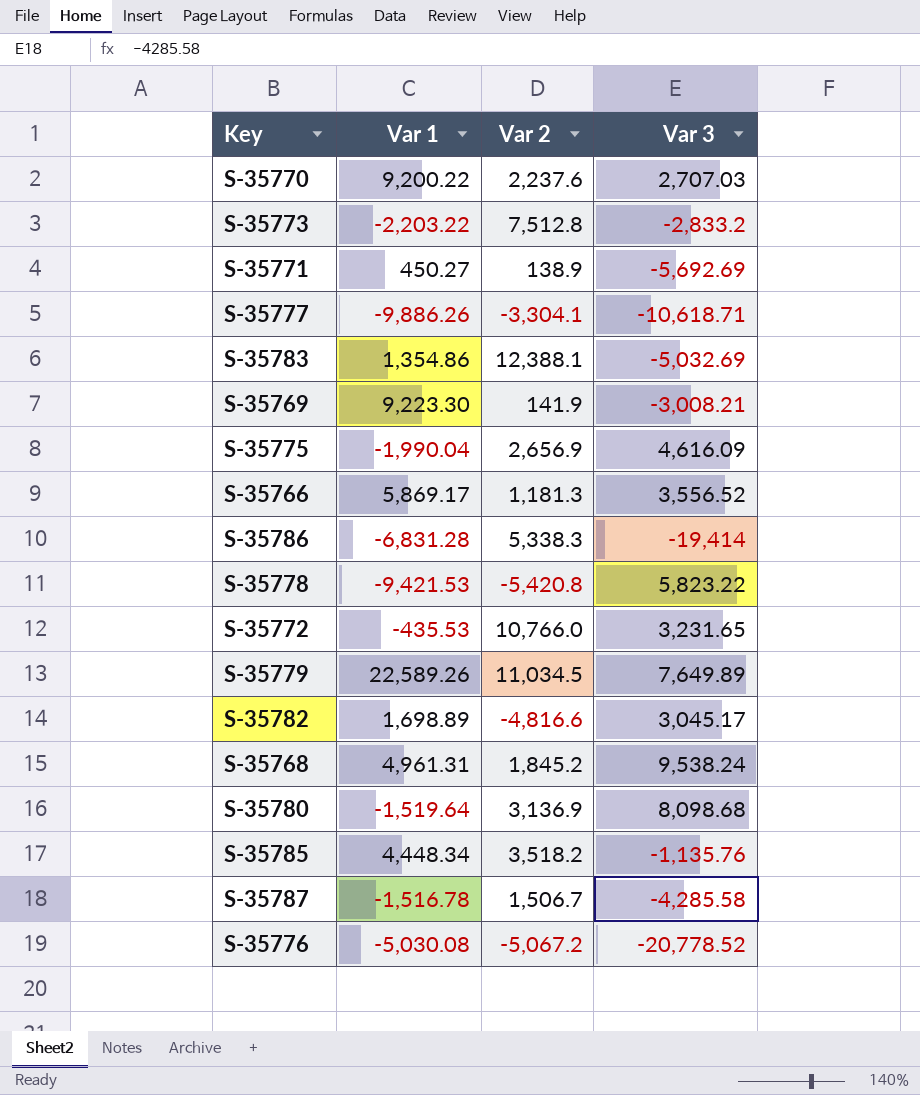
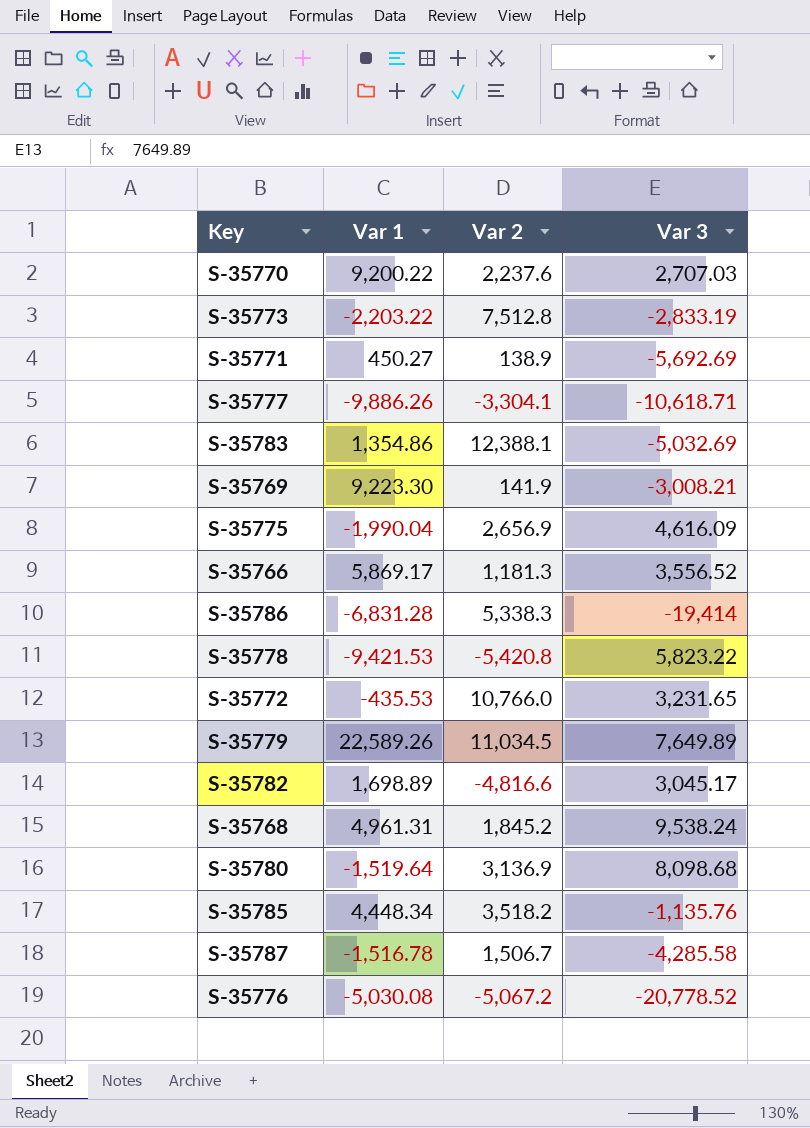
S-35773 | Var 3: -2,833.2 -> -2,833.19

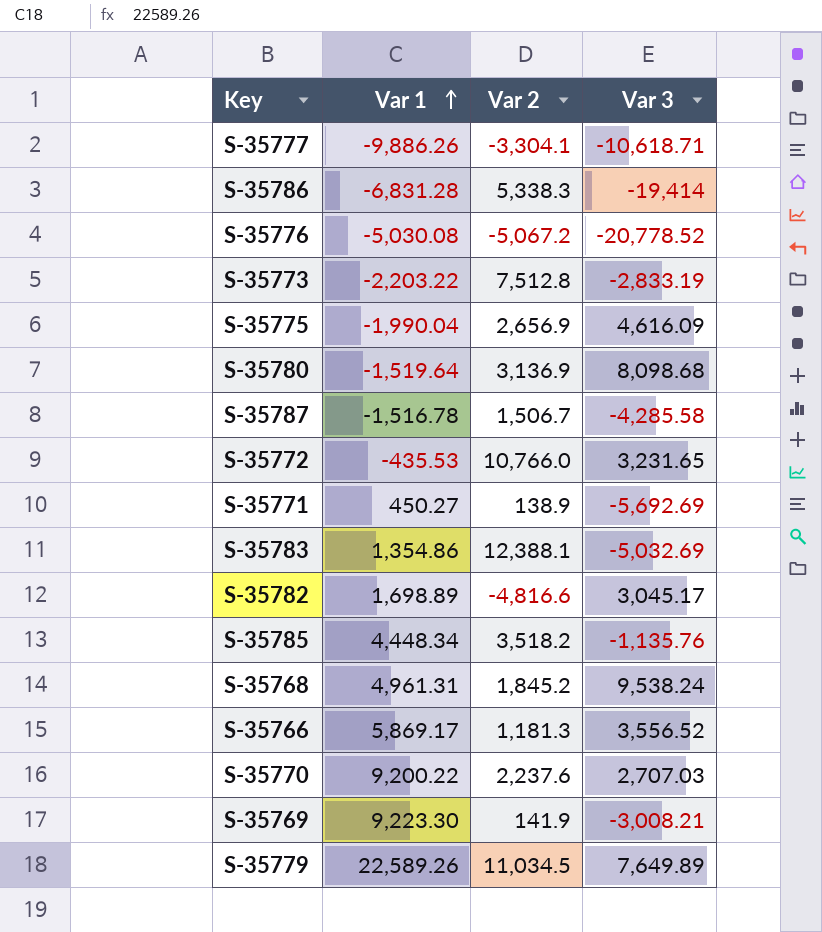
row order: none -> Var 1 ascending
row S-35778: -9,421.53 | -5,420.8 | 5,823.22 -> none

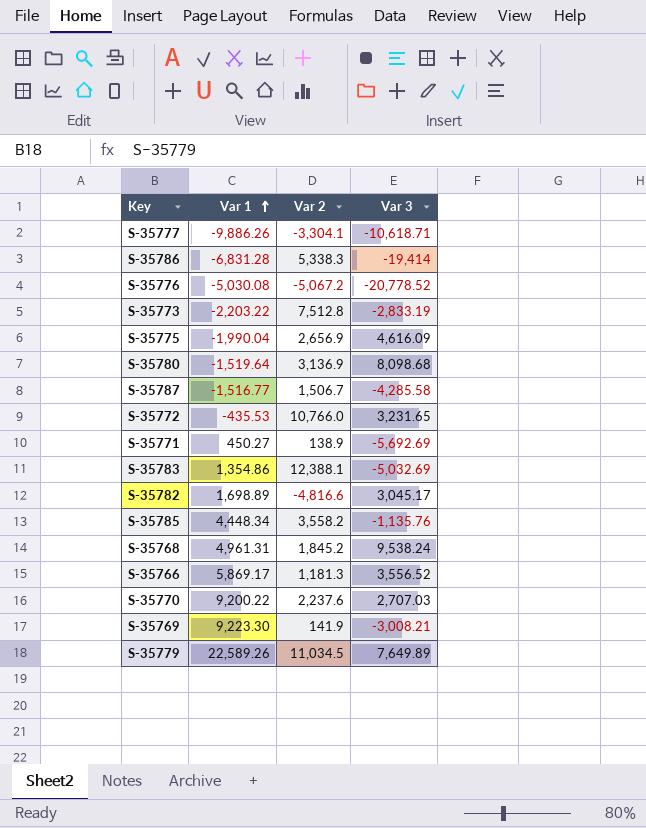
S-35787 | Var 1: -1,516.78 -> -1,516.77
S-35785 | Var 2: 3,518.2 -> 3,558.2

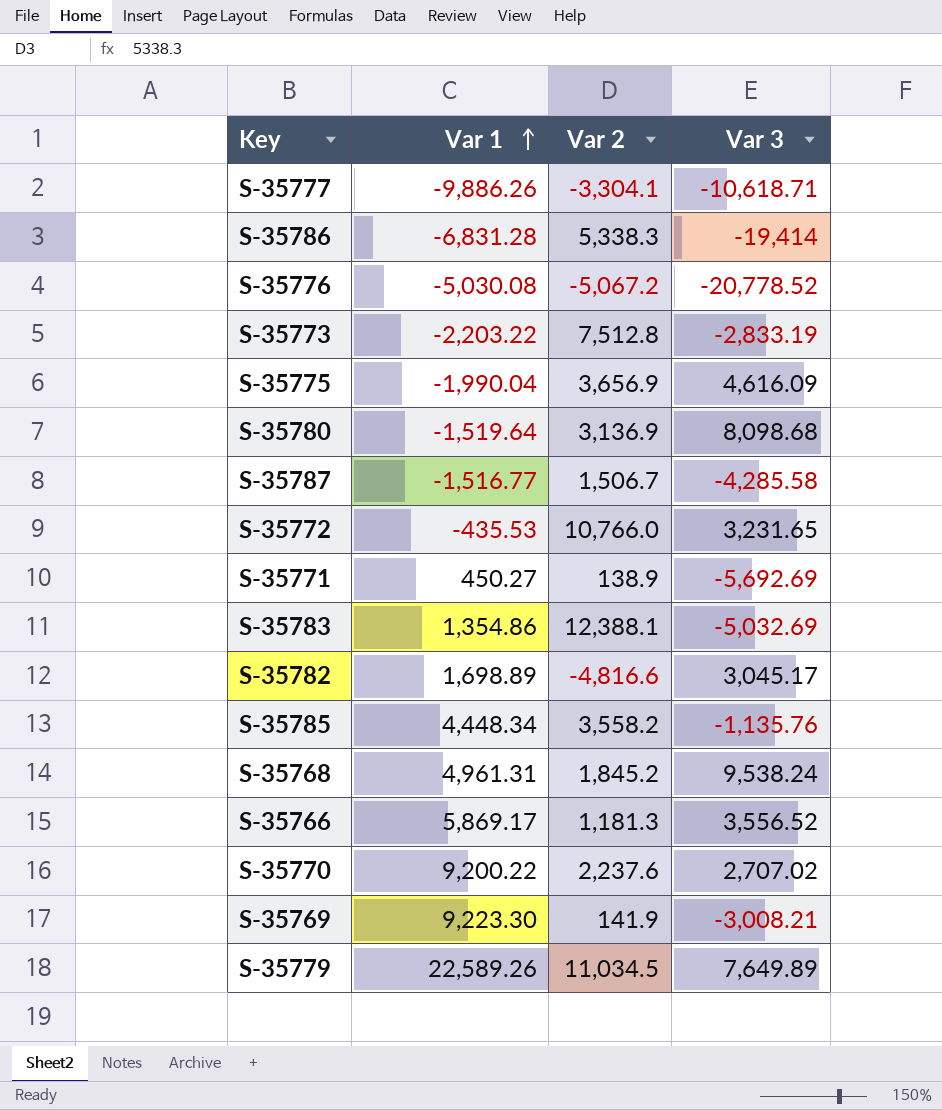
S-35775 | Var 2: 2,656.9 -> 3,656.9
S-35770 | Var 3: 2,707.03 -> 2,707.02

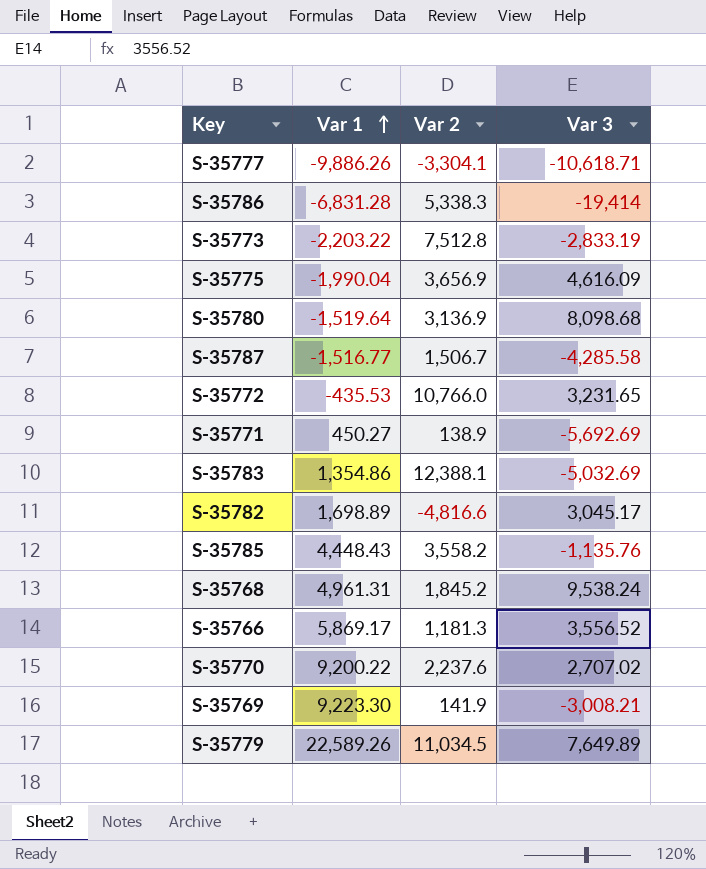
row S-35776: -5,030.08 | -5,067.2 | -20,778.52 -> none
S-35785 | Var 1: 4,448.34 -> 4,448.43

